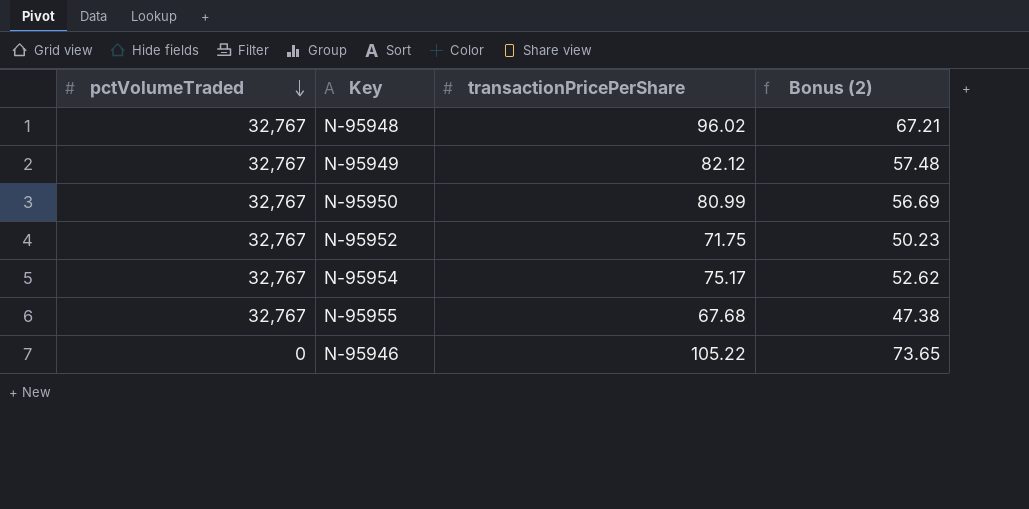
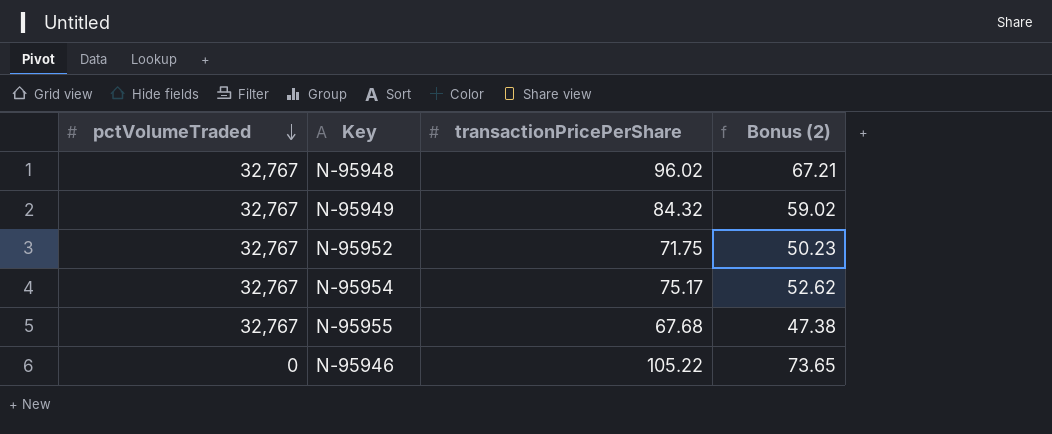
row N-95950: 32,767 | 80.99 | 56.69 -> none
N-95949 | transactionPricePerShare: 82.12 -> 84.32
N-95949 | Bonus (2): 57.48 -> 59.02

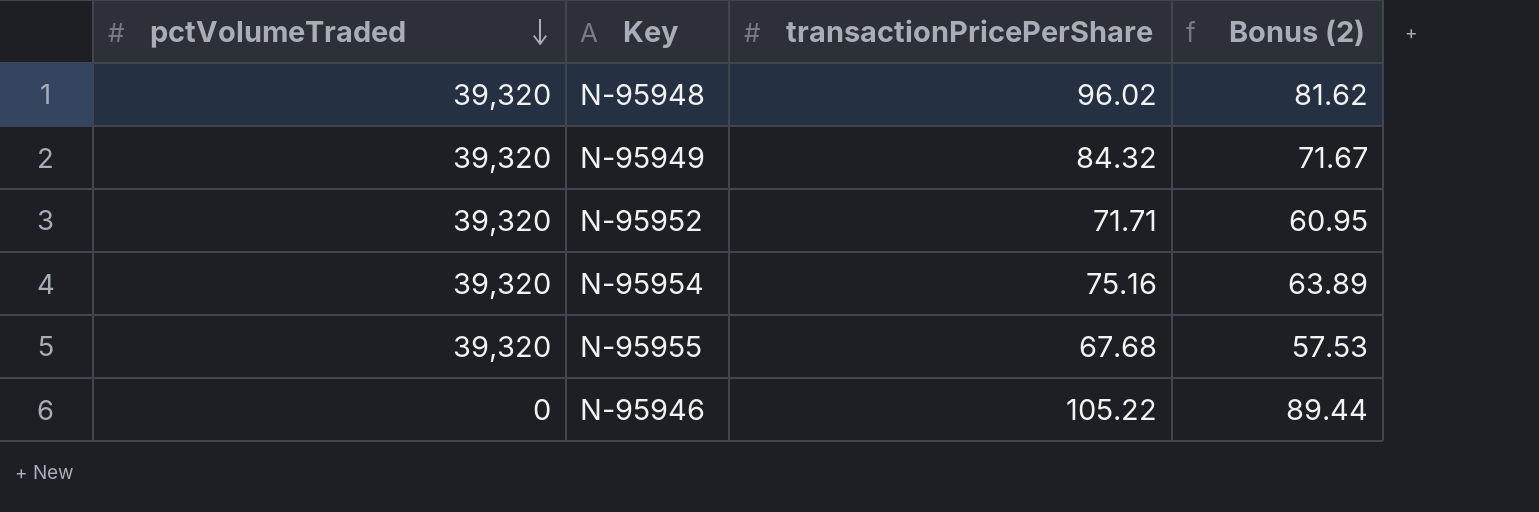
column Bonus (2) | formula: [transactionPricePerShare] * 0.7 -> [transactionPricePerShare] * 0.85
N-95948 | pctVolumeTraded: 32,767 -> 39,320
N-95949 | pctVolumeTraded: 32,767 -> 39,320
N-95952 | pctVolumeTraded: 32,767 -> 39,320
N-95952 | transactionPricePerShare: 71.75 -> 71.71
N-95954 | pctVolumeTraded: 32,767 -> 39,320
N-95954 | transactionPricePerShare: 75.17 -> 75.16
N-95955 | pctVolumeTraded: 32,767 -> 39,320

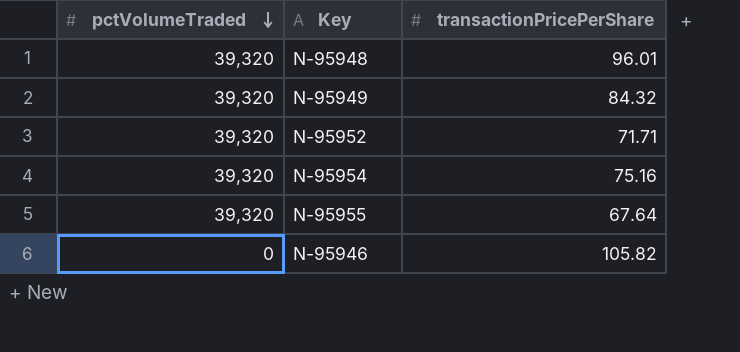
column Bonus (2) | formula: [transactionPricePerShare] * 0.85 -> none
N-95948 | transactionPricePerShare: 96.02 -> 96.01
N-95955 | transactionPricePerShare: 67.68 -> 67.64
N-95946 | transactionPricePerShare: 105.22 -> 105.82

